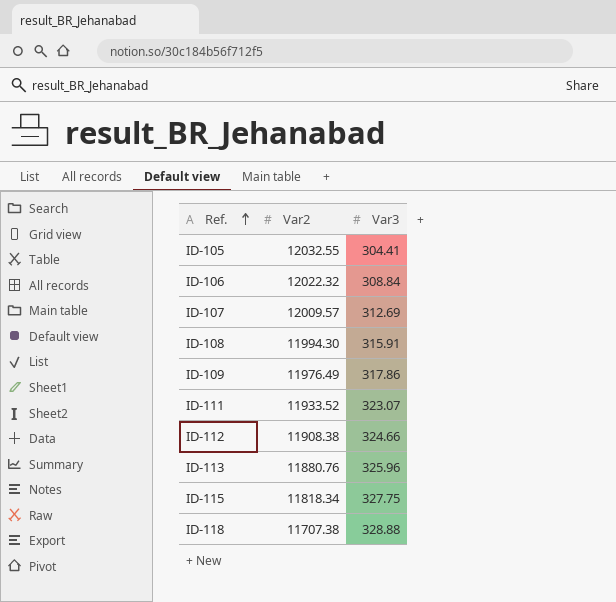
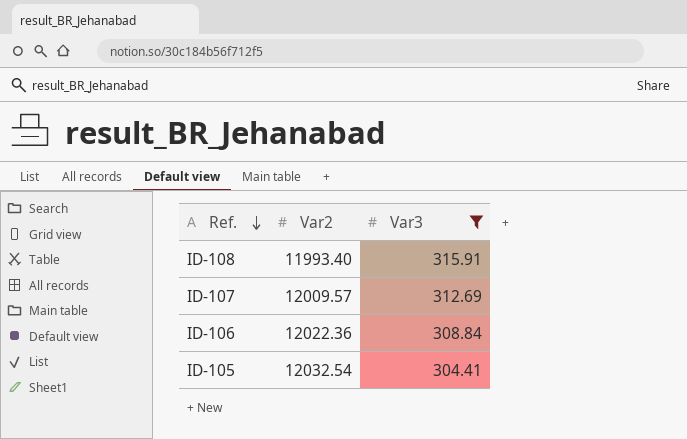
filter: none -> Var3 <= 315.91
row order: Ref. ascending -> Ref. descending
ID-108 | Var2: 11994.30 -> 11993.40
ID-106 | Var2: 12022.32 -> 12022.36
ID-105 | Var2: 12032.55 -> 12032.54

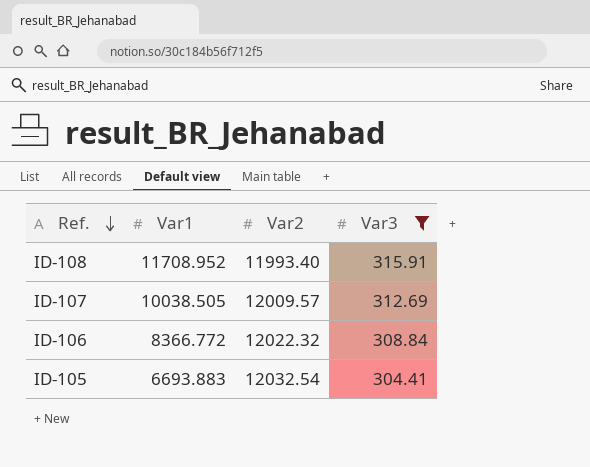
column Var1 | position: none -> 2
ID-106 | Var2: 12022.36 -> 12022.32

